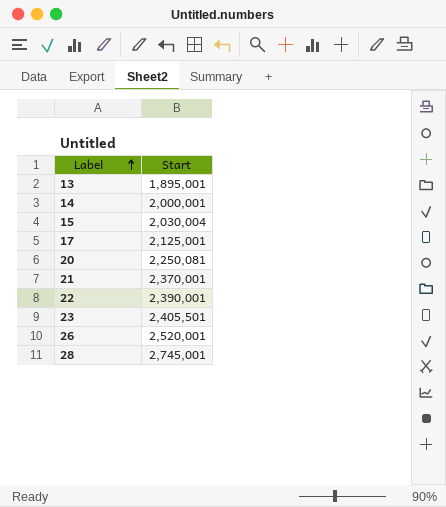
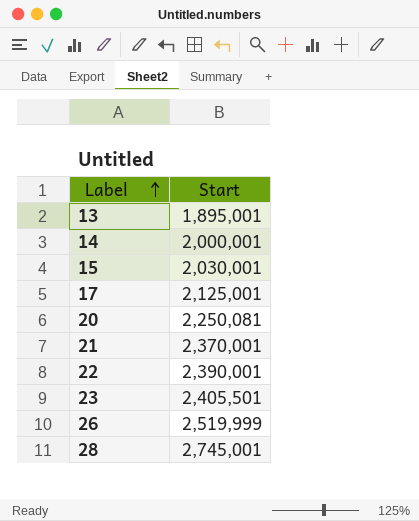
15 | Start: 2,030,004 -> 2,030,001
26 | Start: 2,520,001 -> 2,519,999

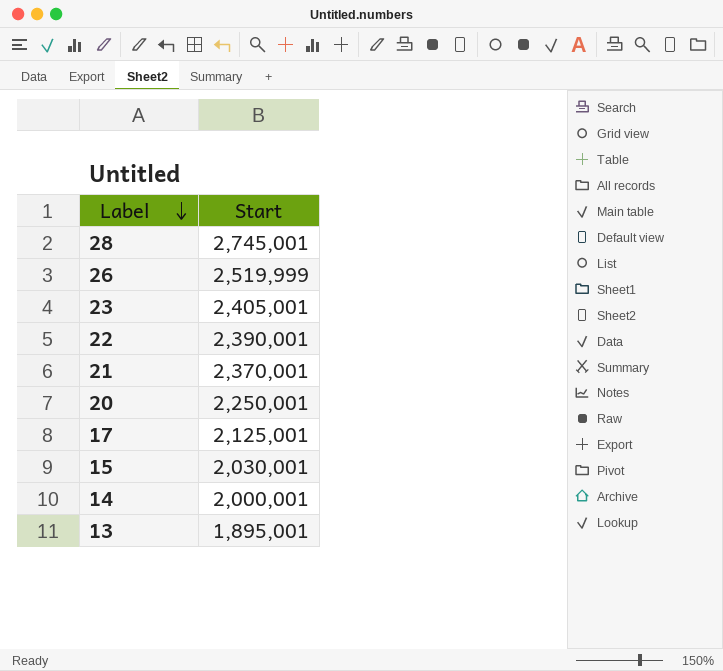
row order: Label ascending -> Label descending
23 | Start: 2,405,501 -> 2,405,001
20 | Start: 2,250,081 -> 2,250,001

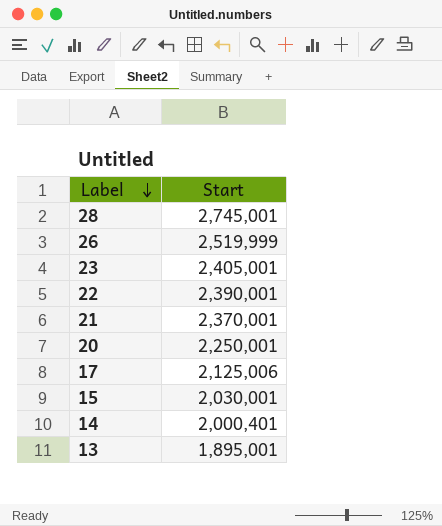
17 | Start: 2,125,001 -> 2,125,006
14 | Start: 2,000,001 -> 2,000,401

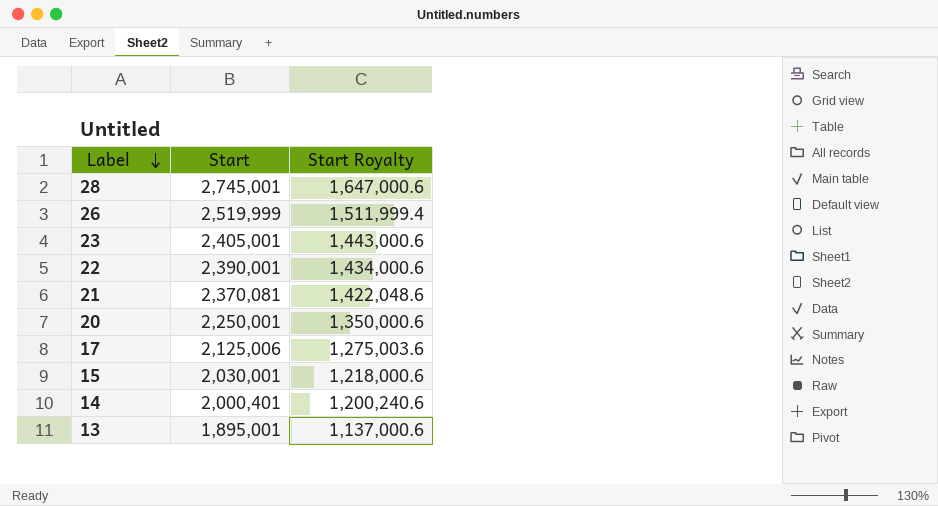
column Start Royalty | formula: none -> [Start] * 0.6
21 | Start: 2,370,001 -> 2,370,081

